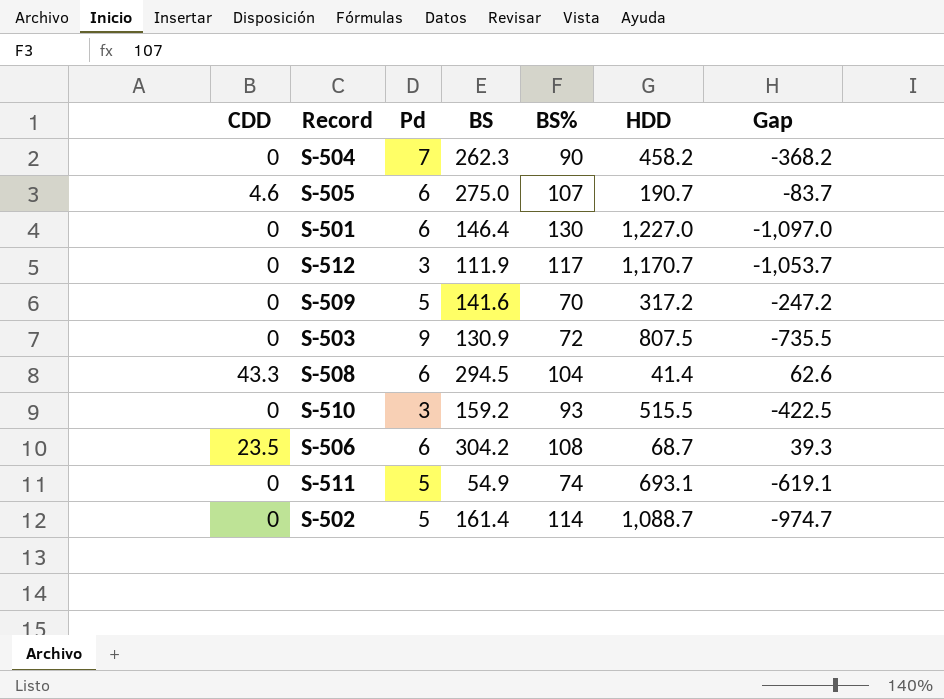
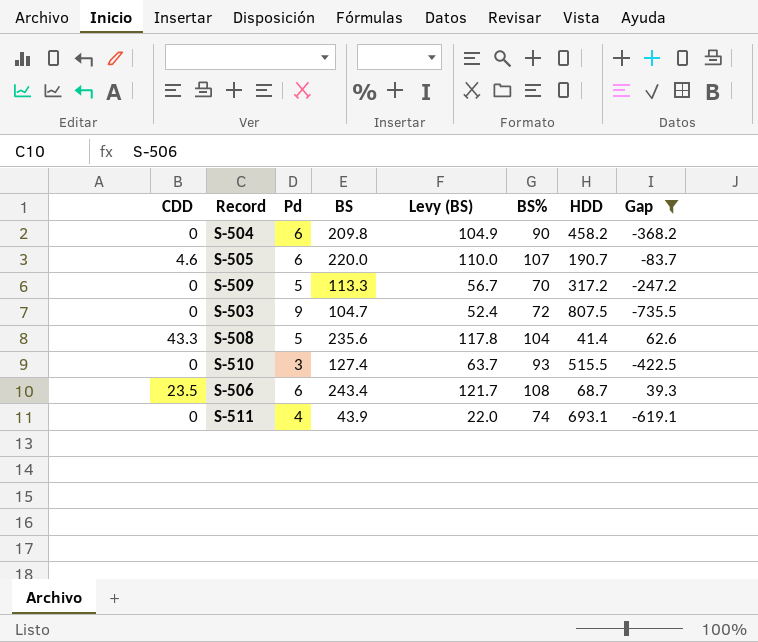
filter: none -> Gap >= -735.5
column Levy (BS) | formula: none -> [BS] * 0.5
S-504 | Pd: 7 -> 6
S-504 | BS: 262.3 -> 209.8
S-505 | BS: 275.0 -> 220.0
S-509 | BS: 141.6 -> 113.3
S-503 | BS: 130.9 -> 104.7
S-508 | Pd: 6 -> 5
S-508 | BS: 294.5 -> 235.6
S-510 | BS: 159.2 -> 127.4
S-506 | BS: 304.2 -> 243.4
S-511 | Pd: 5 -> 4
S-511 | BS: 54.9 -> 43.9

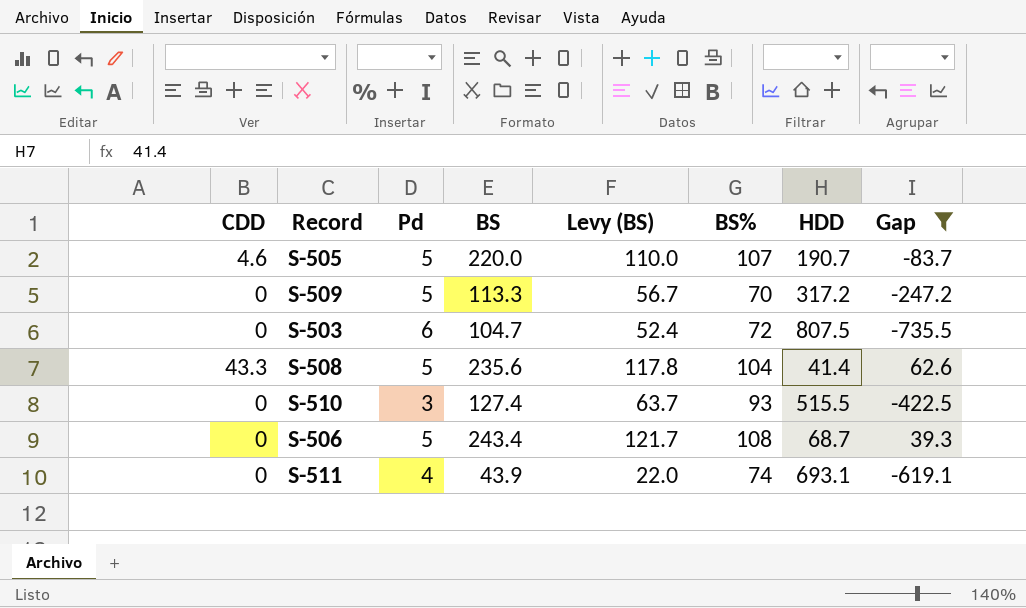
row S-504: 0 | 6 | 209.8 | 104.9 | 90 | 458.2 | -368.2 -> none
S-505 | Pd: 6 -> 5
S-503 | Pd: 9 -> 6
S-506 | CDD: 23.5 -> 0
S-506 | Pd: 6 -> 5

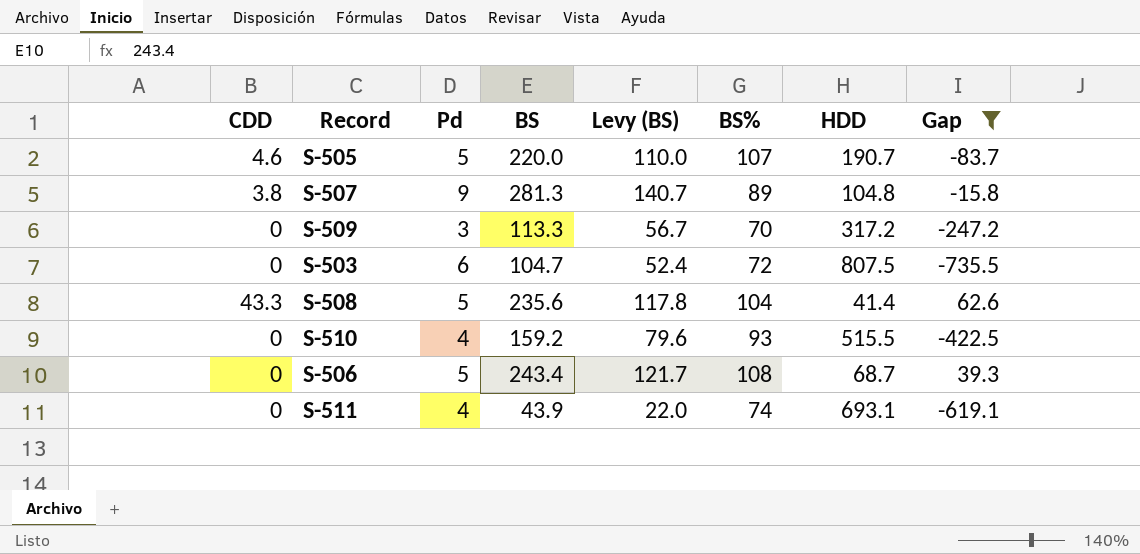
row S-507: none -> 3.8 | 9 | 281.3 | 140.7 | 89 | 104.8 | -15.8
S-509 | Pd: 5 -> 3
S-510 | Pd: 3 -> 4
S-510 | BS: 127.4 -> 159.2
S-510 | Levy (BS): 63.7 -> 79.6

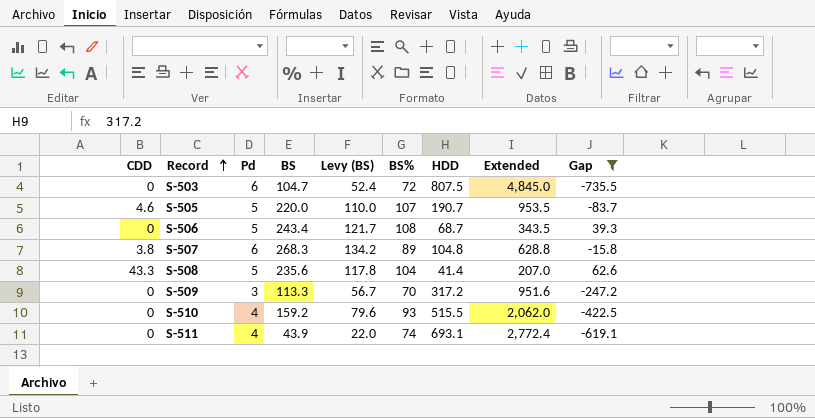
row order: none -> Record ascending
column Extended | formula: none -> [Pd] * [HDD]
S-507 | Pd: 9 -> 6
S-507 | BS: 281.3 -> 268.3
S-507 | Levy (BS): 140.7 -> 134.2

